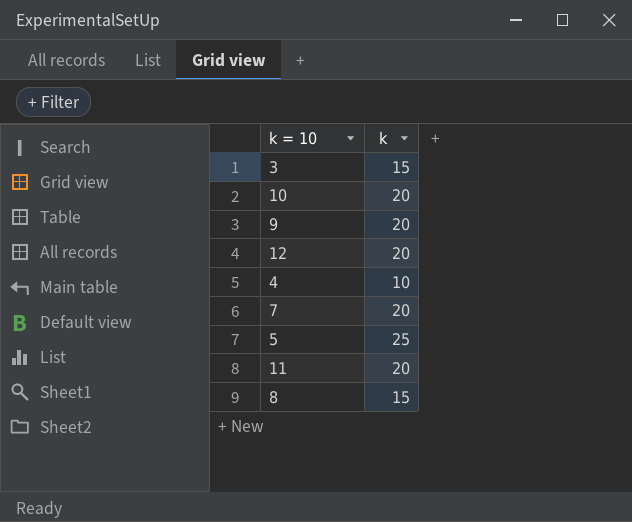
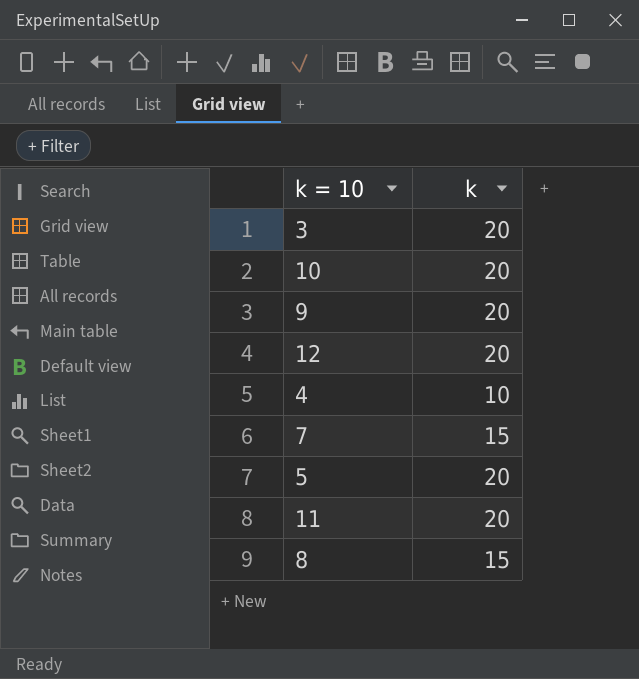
3 | k: 15 -> 20
7 | k: 20 -> 15
5 | k: 25 -> 20

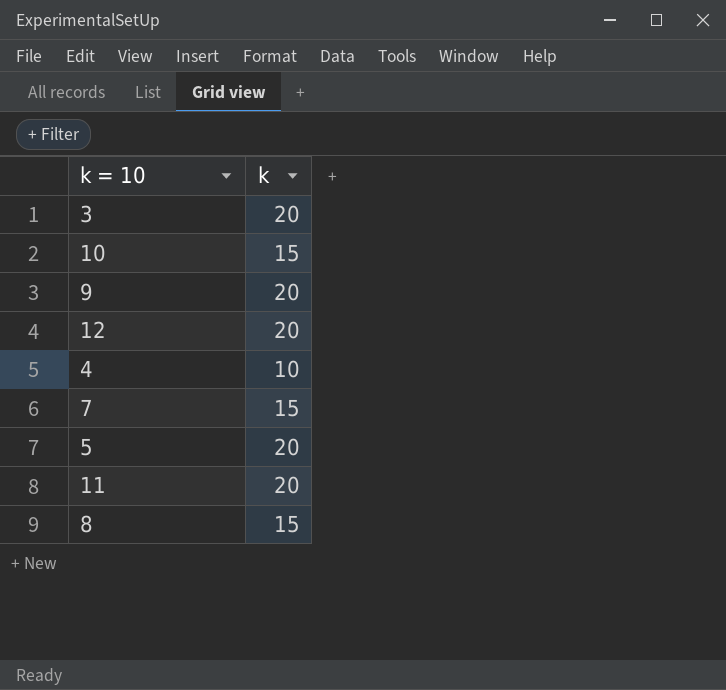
10 | k: 20 -> 15

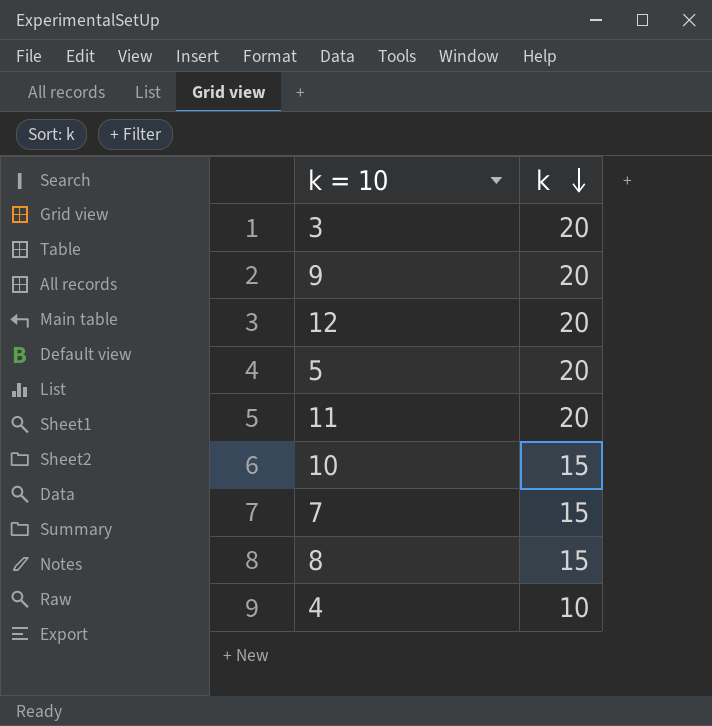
row order: none -> k descending

